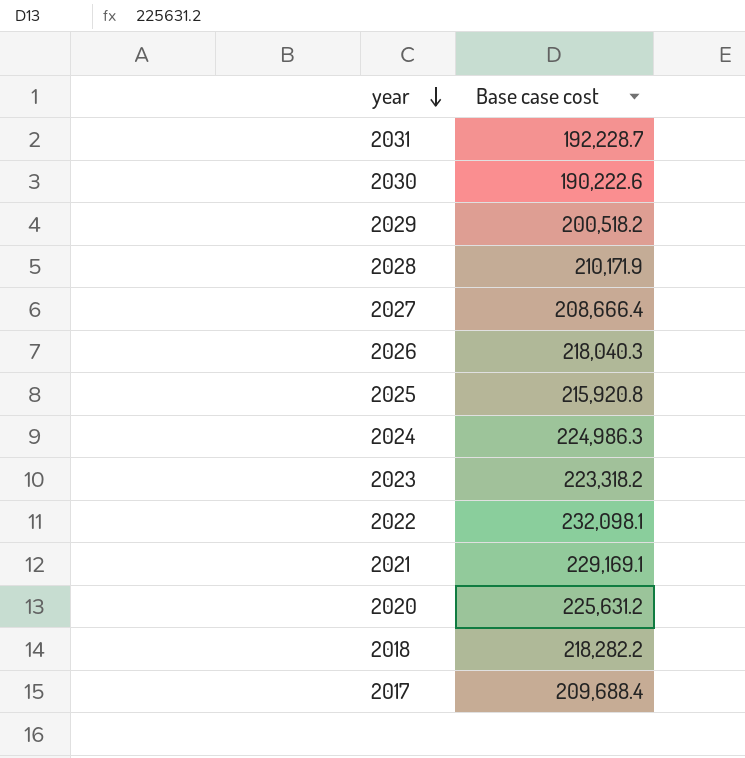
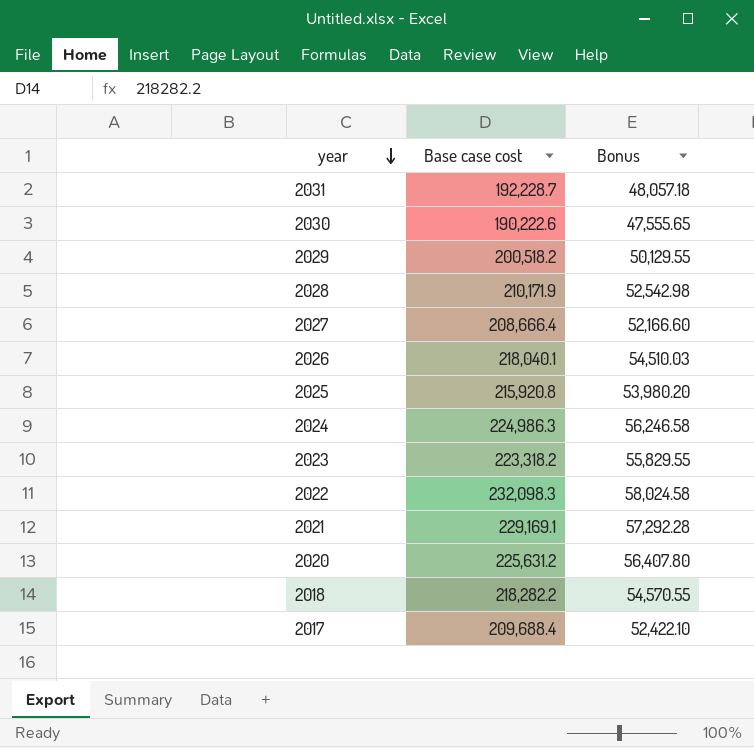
column Bonus | formula: none -> [Base case cost] * 0.25
2026 | Base case cost: 218,040.3 -> 218,040.1
2022 | Base case cost: 232,098.1 -> 232,098.3

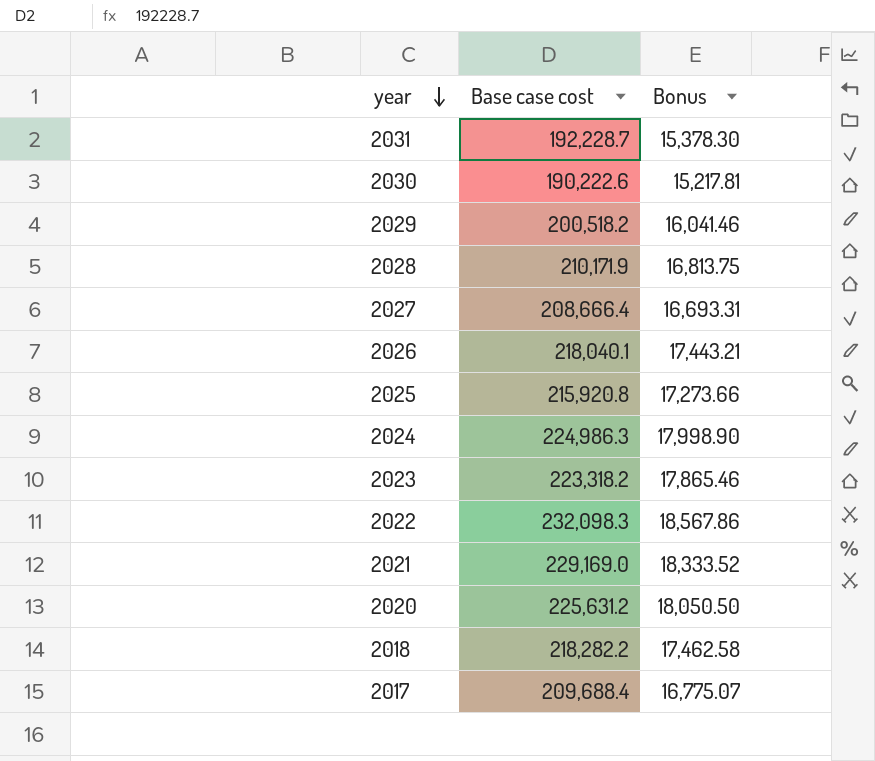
column Bonus | formula: [Base case cost] * 0.25 -> [Base case cost] * 0.08
2021 | Base case cost: 229,169.1 -> 229,169.0

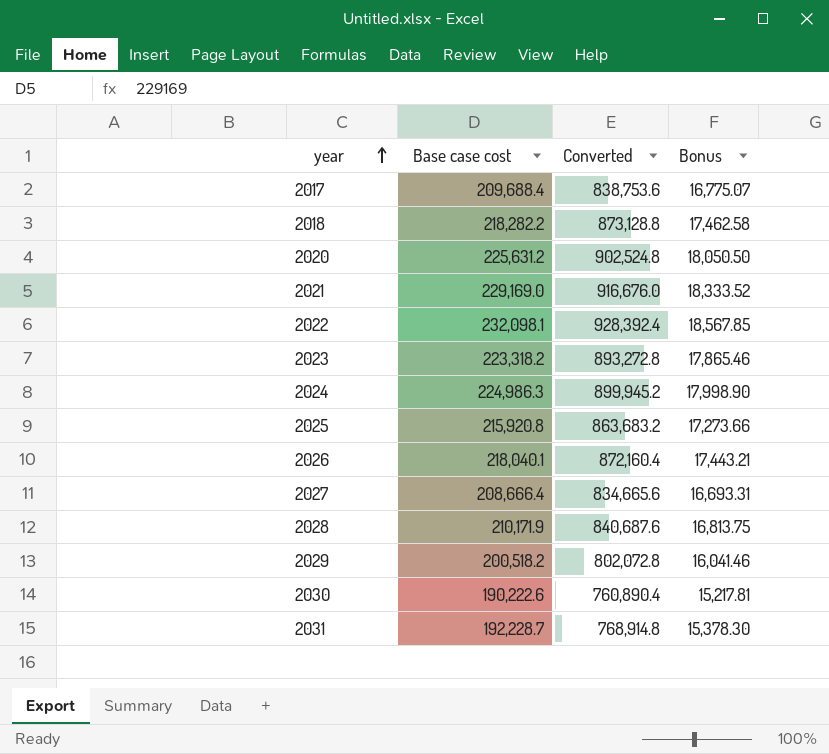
row order: year descending -> year ascending
column Converted | formula: none -> [Base case cost] * 4
2022 | Base case cost: 232,098.3 -> 232,098.1
2022 | Bonus: 18,567.86 -> 18,567.85

